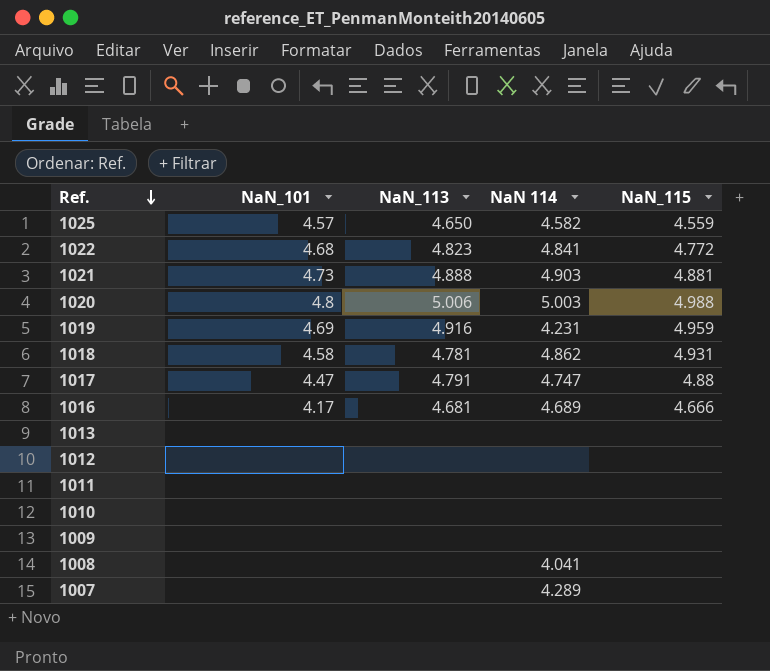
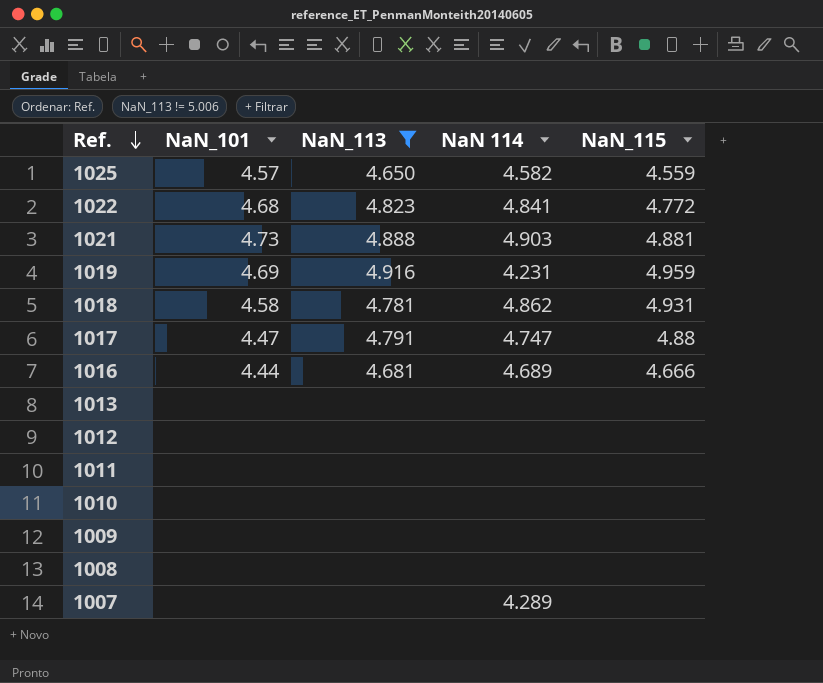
filter: none -> NaN_113 != 5.006
1016 | NaN_101: 4.17 -> 4.44
1008 | NaN 114: 4.041 -> none

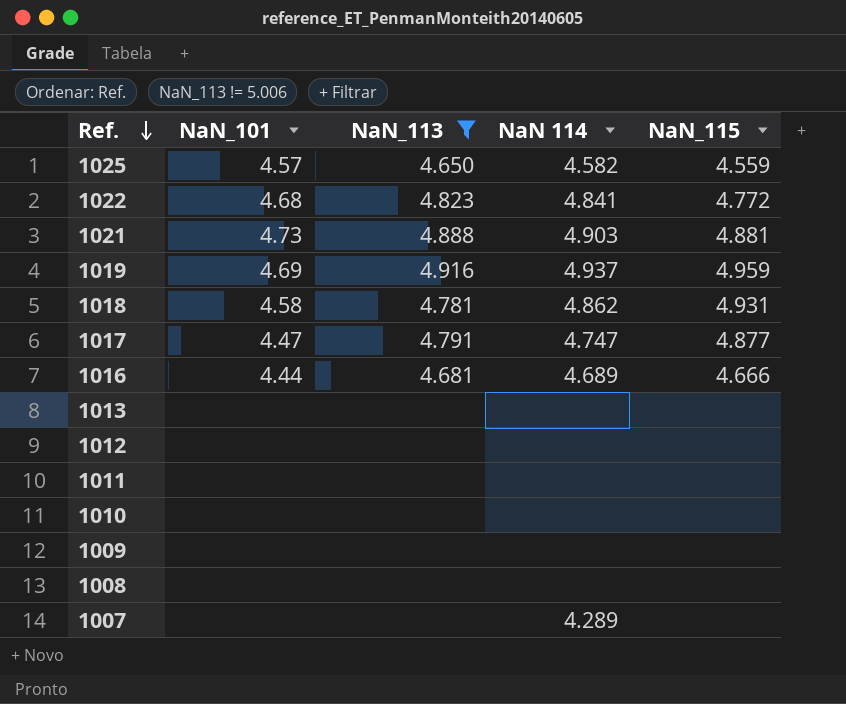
1019 | NaN 114: 4.231 -> 4.937
1017 | NaN_115: 4.88 -> 4.877

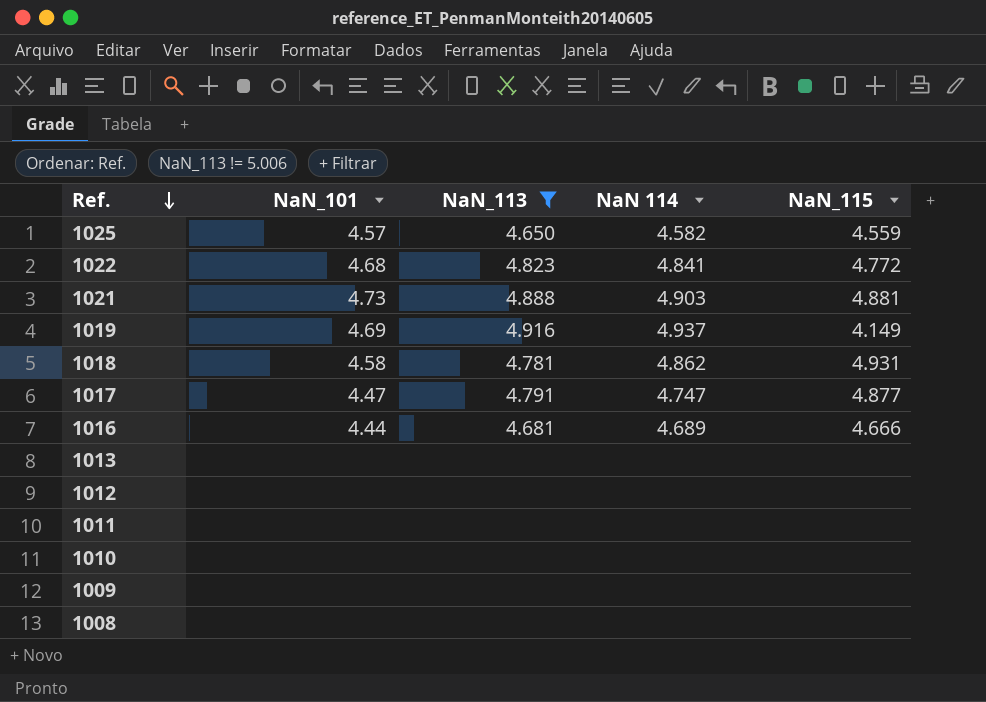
row 1007: none | none | 4.289 | none -> none
1019 | NaN_115: 4.959 -> 4.149

